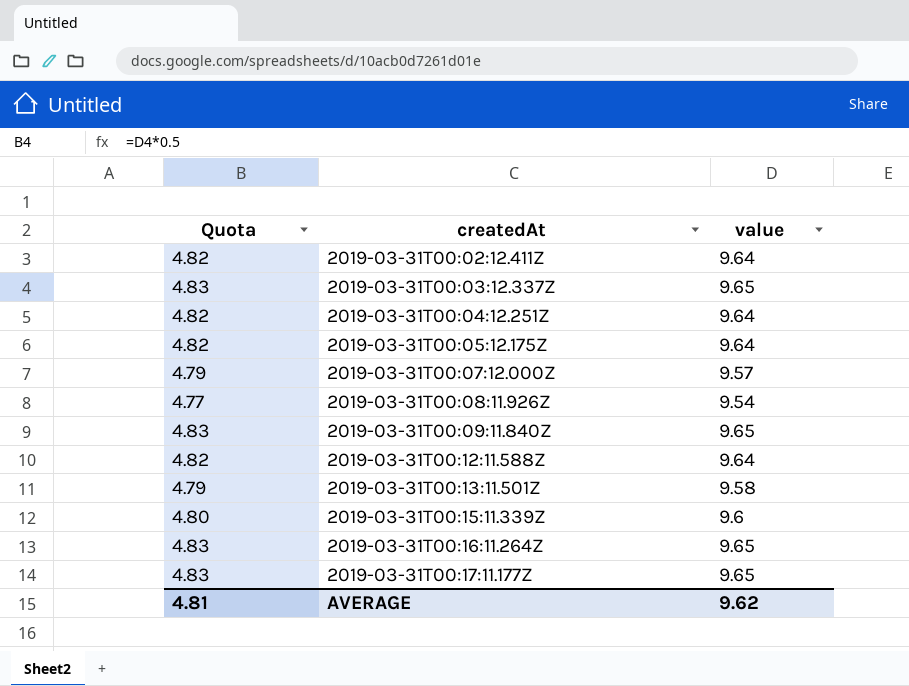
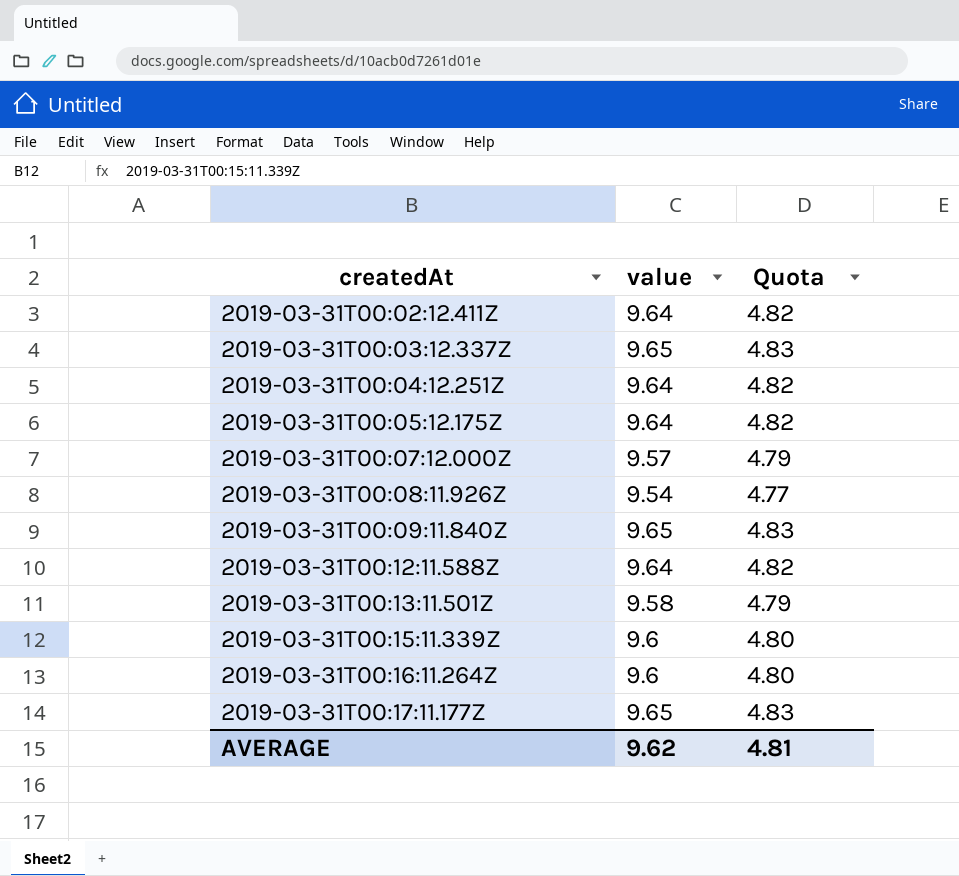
column Quota | position: 1 -> 3
2019-03-31T00:16:11.264Z | value: 9.65 -> 9.6
2019-03-31T00:16:11.264Z | Quota: 4.83 -> 4.80

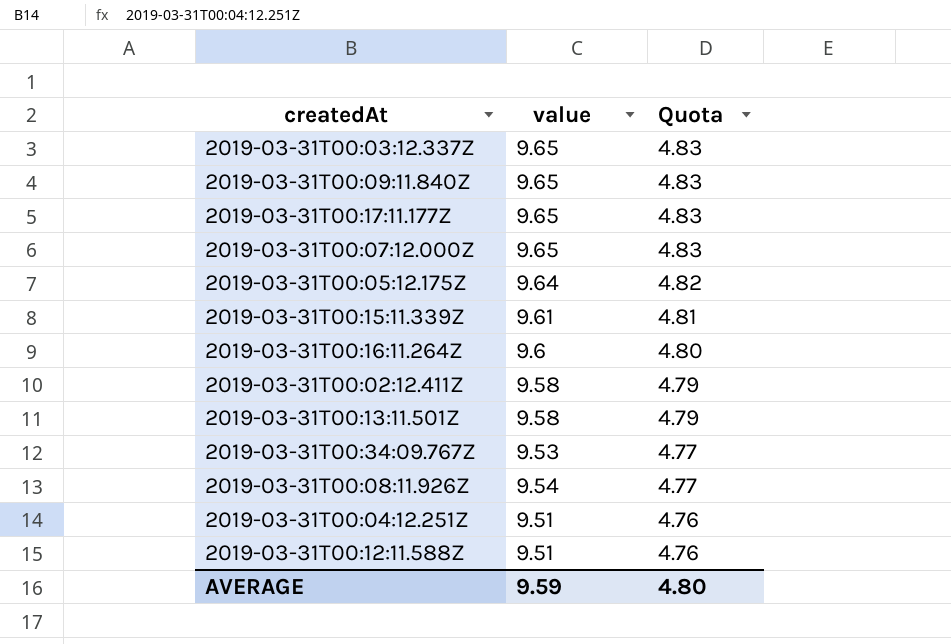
row order: createdAt ascending -> Quota descending
2019-03-31T00:07:12.000Z | value: 9.57 -> 9.65
2019-03-31T00:07:12.000Z | Quota: 4.79 -> 4.83
2019-03-31T00:15:11.339Z | value: 9.6 -> 9.61
2019-03-31T00:15:11.339Z | Quota: 4.80 -> 4.81
2019-03-31T00:02:12.411Z | value: 9.64 -> 9.58
2019-03-31T00:02:12.411Z | Quota: 4.82 -> 4.79
row 2019-03-31T00:34:09.767Z: none -> 9.53 | 4.77
2019-03-31T00:04:12.251Z | value: 9.64 -> 9.51
2019-03-31T00:04:12.251Z | Quota: 4.82 -> 4.76
2019-03-31T00:12:11.588Z | value: 9.64 -> 9.51
2019-03-31T00:12:11.588Z | Quota: 4.82 -> 4.76
AVERAGE | value: 9.62 -> 9.59
AVERAGE | Quota: 4.81 -> 4.80

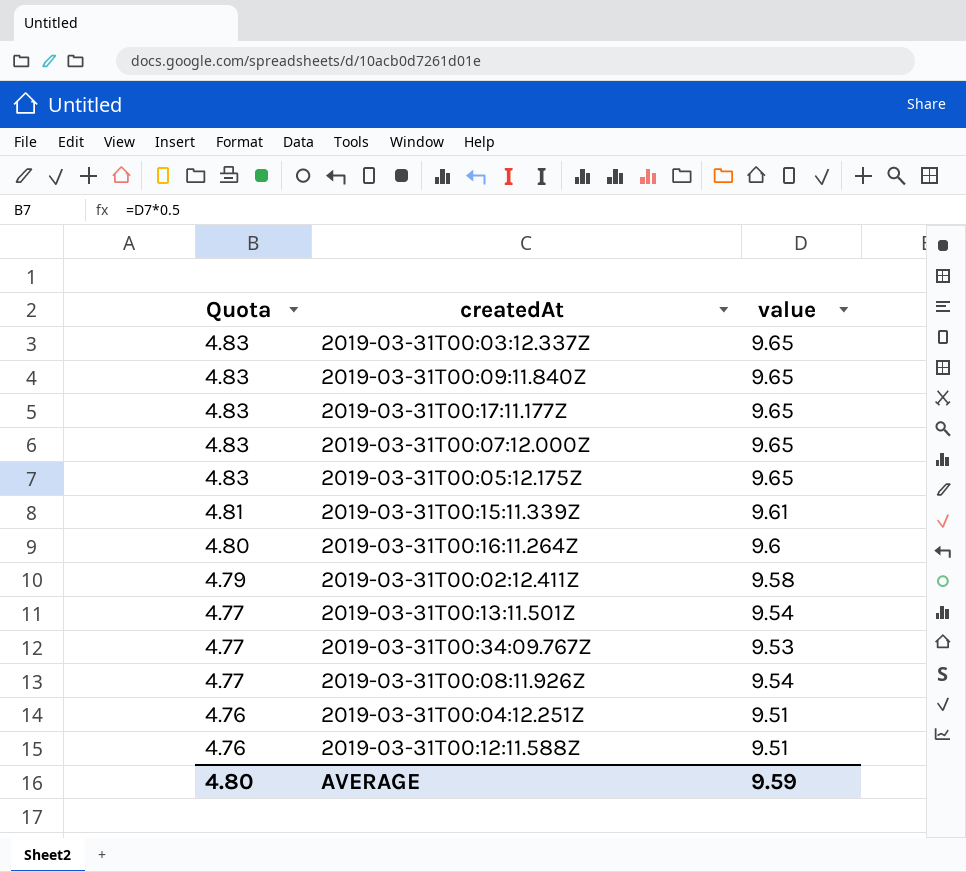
column Quota | position: 3 -> 1
2019-03-31T00:05:12.175Z | Quota: 4.82 -> 4.83
2019-03-31T00:05:12.175Z | value: 9.64 -> 9.65
2019-03-31T00:13:11.501Z | Quota: 4.79 -> 4.77
2019-03-31T00:13:11.501Z | value: 9.58 -> 9.54

